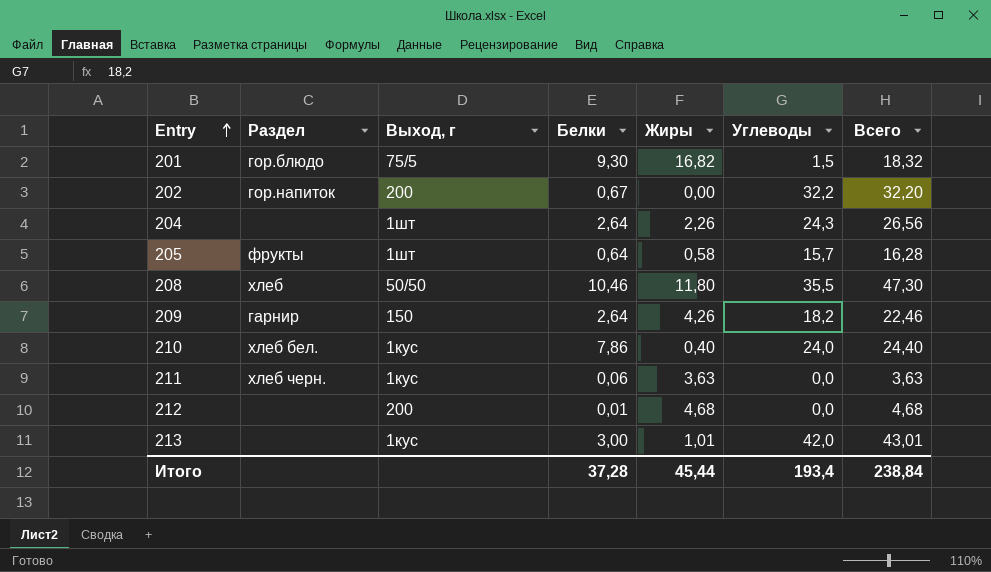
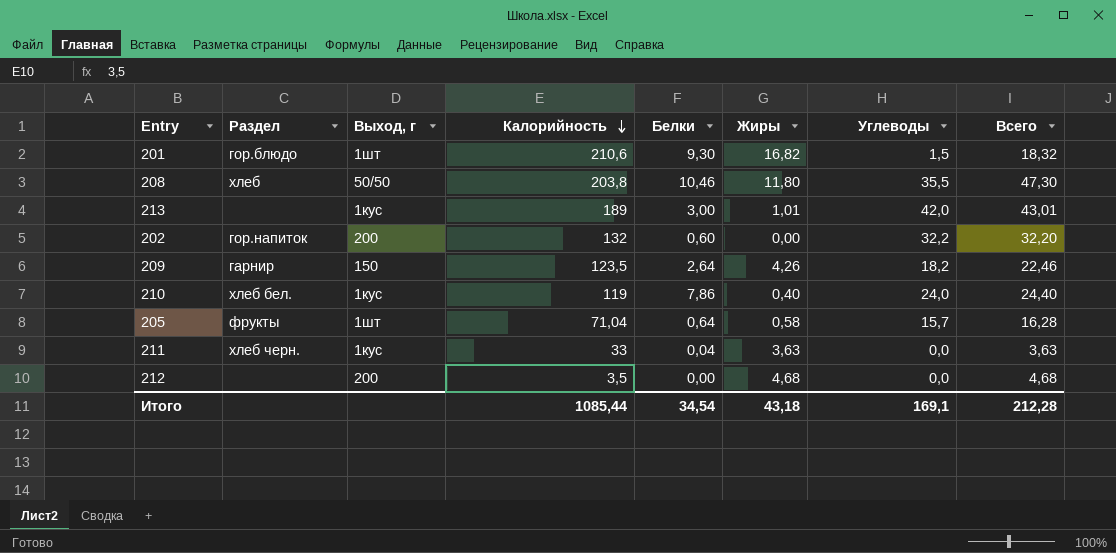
row order: Entry ascending -> Калорийность descending
column Калорийность | position: none -> 4
row 204: none | 1шт | 2,64 | 2,26 | 24,3 | 26,56 -> none
201 | Выход, г: 75/5 -> 1шт
202 | Белки: 0,67 -> 0,60
211 | Белки: 0,06 -> 0,04
212 | Белки: 0,01 -> 0,00
Итого | Белки: 37,28 -> 34,54
Итого | Жиры: 45,44 -> 43,18
Итого | Углеводы: 193,4 -> 169,1
Итого | Всего: 238,84 -> 212,28

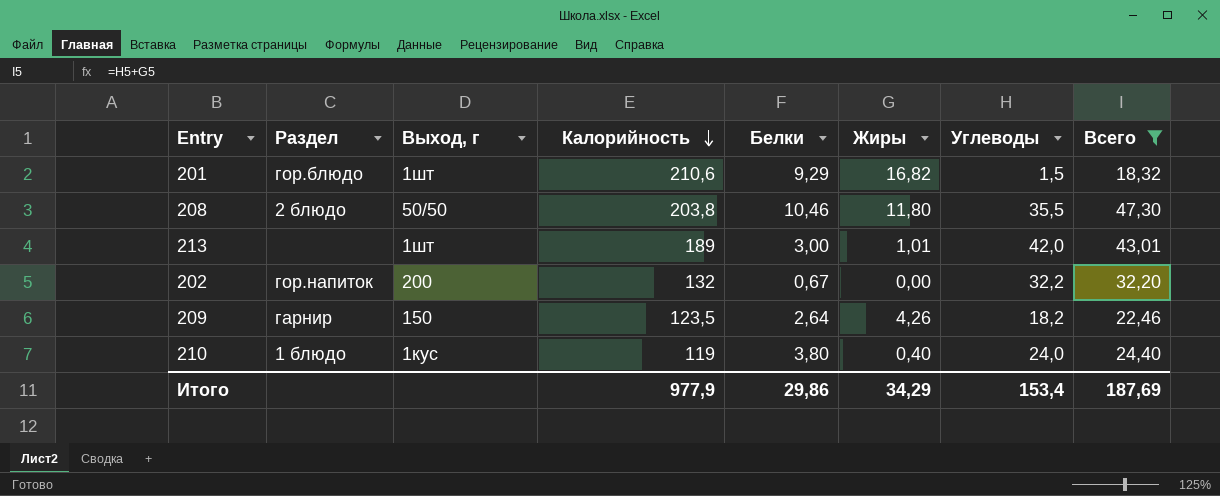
filter: none -> Всего >= 18,32
201 | Белки: 9,30 -> 9,29
208 | Раздел: хлеб -> 2 блюдо
213 | Выход, г: 1кус -> 1шт
202 | Белки: 0,60 -> 0,67
210 | Раздел: хлеб бел. -> 1 блюдо
210 | Белки: 7,86 -> 3,80
Итого | Калорийность: 1085,44 -> 977,9
Итого | Белки: 34,54 -> 29,86
Итого | Жиры: 43,18 -> 34,29
Итого | Углеводы: 169,1 -> 153,4
Итого | Всего: 212,28 -> 187,69

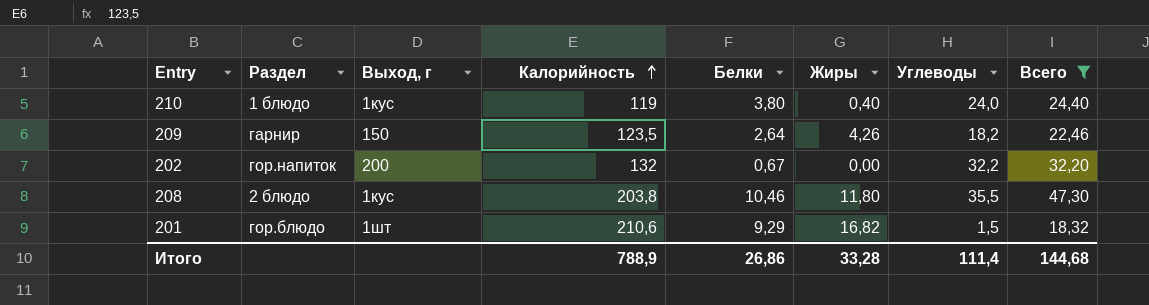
row order: Калорийность descending -> Калорийность ascending
row 213: none | 1шт | 189 | 3,00 | 1,01 | 42,0 | 43,01 -> none
208 | Выход, г: 50/50 -> 1кус
Итого | Калорийность: 977,9 -> 788,9
Итого | Белки: 29,86 -> 26,86
Итого | Жиры: 34,29 -> 33,28
Итого | Углеводы: 153,4 -> 111,4
Итого | Всего: 187,69 -> 144,68

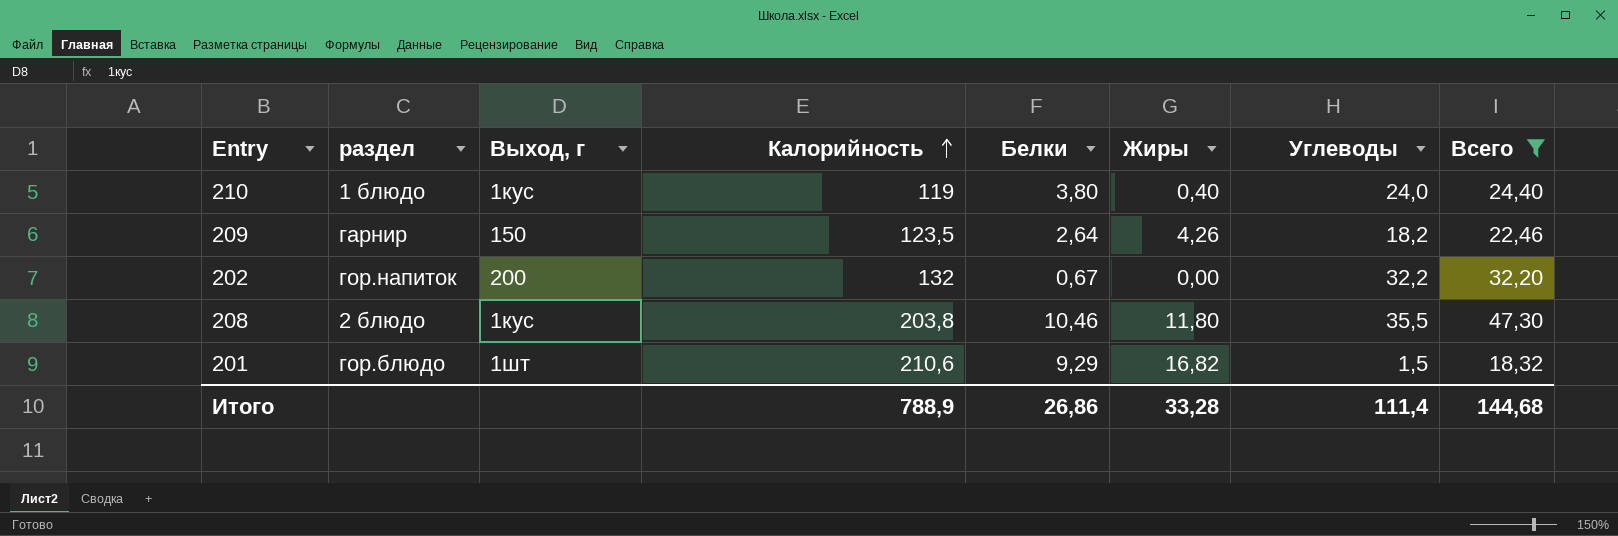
column name: Раздел -> раздел

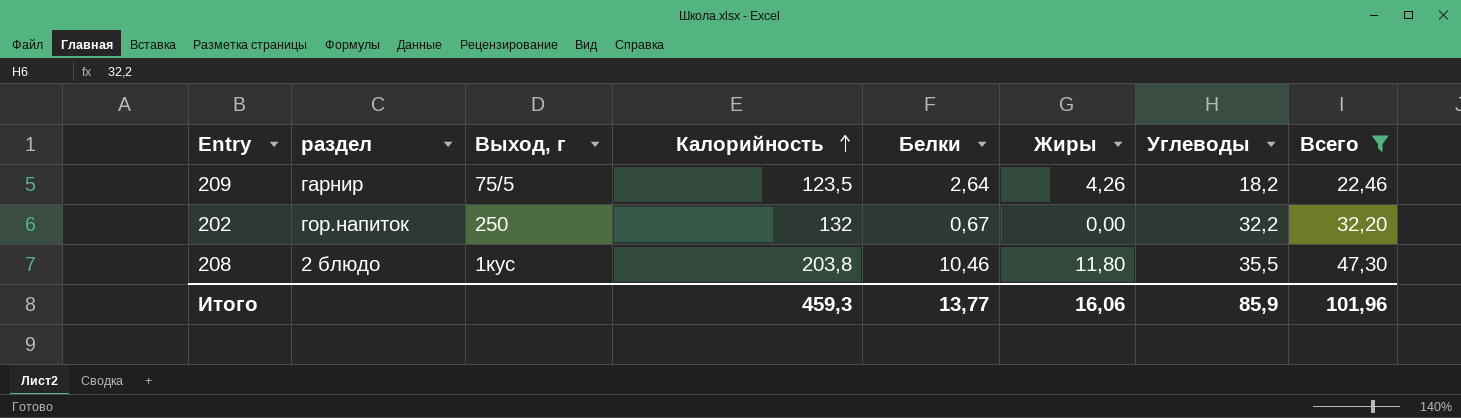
row 210: 1 блюдо | 1кус | 119 | 3,80 | 0,40 | 24,0 | 24,40 -> none
row 201: гор.блюдо | 1шт | 210,6 | 9,29 | 16,82 | 1,5 | 18,32 -> none
209 | Выход, г: 150 -> 75/5
202 | Выход, г: 200 -> 250
Итого | Калорийность: 788,9 -> 459,3
Итого | Белки: 26,86 -> 13,77
Итого | Жиры: 33,28 -> 16,06
Итого | Углеводы: 111,4 -> 85,9
Итого | Всего: 144,68 -> 101,96

